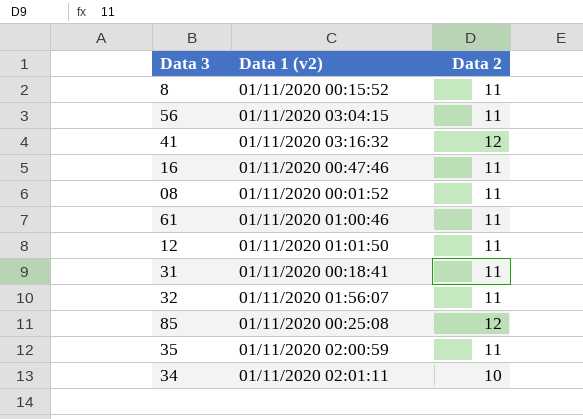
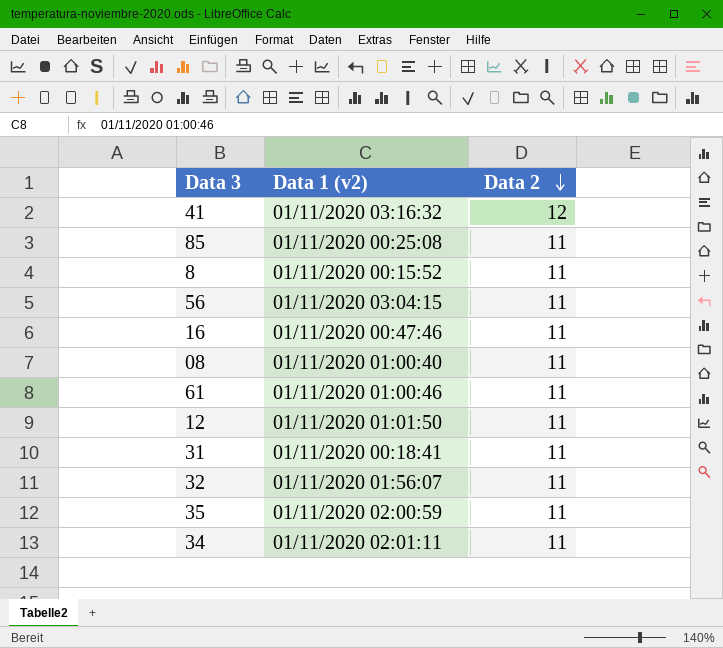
row order: none -> Data 2 descending
85 | Data 2: 12 -> 11
08 | Data 1 (v2): 01/11/2020 00:01:52 -> 01/11/2020 01:00:40
34 | Data 2: 10 -> 11

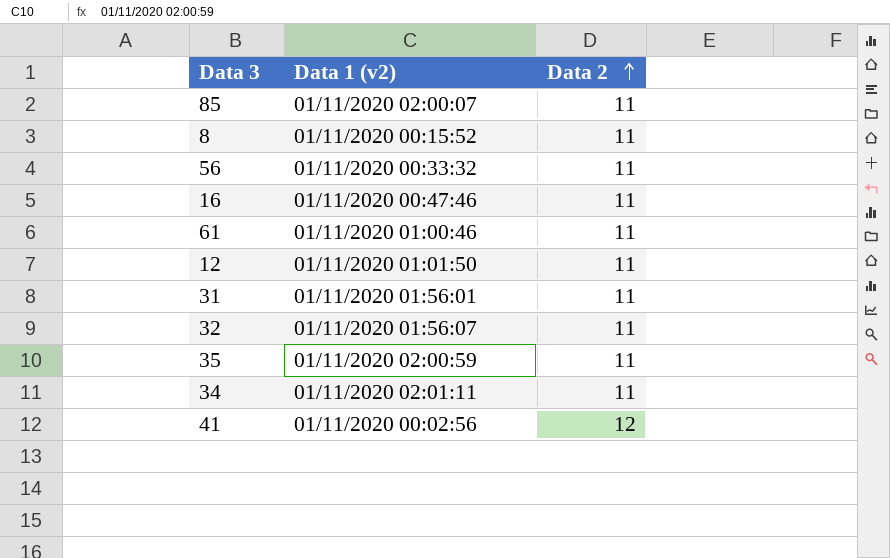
row order: Data 2 descending -> Data 2 ascending
row 08: 01/11/2020 01:00:40 | 11 -> none
85 | Data 1 (v2): 01/11/2020 00:25:08 -> 01/11/2020 02:00:07
56 | Data 1 (v2): 01/11/2020 03:04:15 -> 01/11/2020 00:33:32
31 | Data 1 (v2): 01/11/2020 00:18:41 -> 01/11/2020 01:56:01
41 | Data 1 (v2): 01/11/2020 03:16:32 -> 01/11/2020 00:02:56

